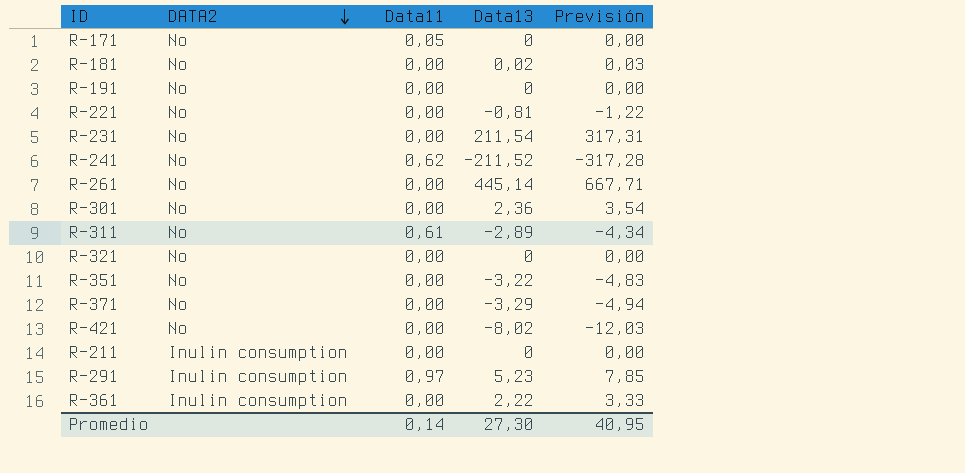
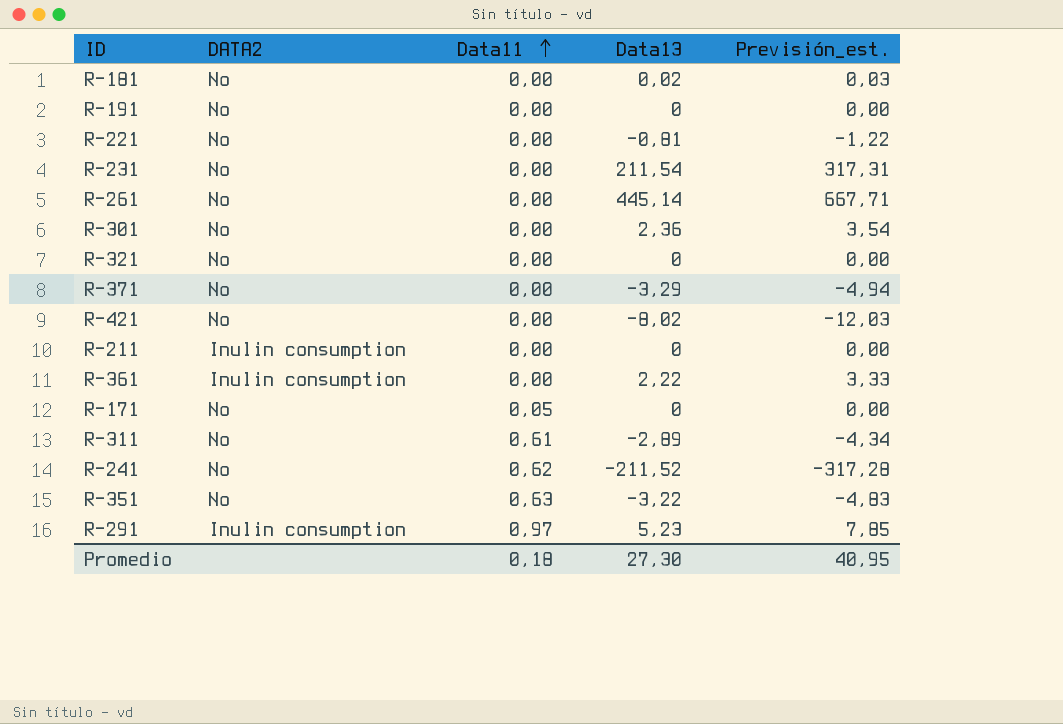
row order: DATA2 descending -> Data11 ascending
column name: Previsión -> Previsión_est.
R-351 | Data11: 0,00 -> 0,63
Promedio | Data11: 0,14 -> 0,18

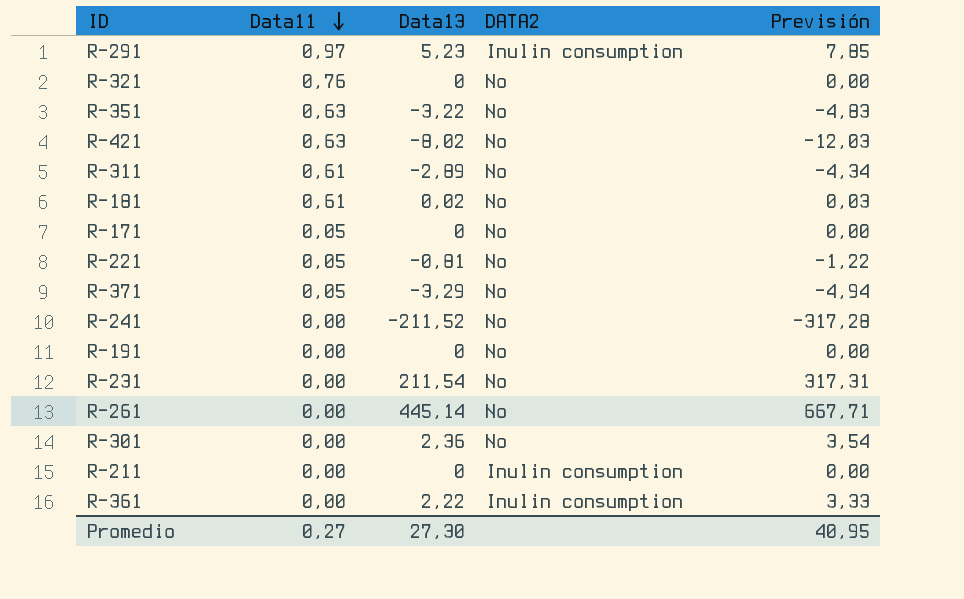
row order: Data11 ascending -> Data11 descending
column DATA2 | position: 2 -> 4
column name: Previsión_est. -> Previsión
R-321 | Data11: 0,00 -> 0,76
R-421 | Data11: 0,00 -> 0,63
R-181 | Data11: 0,00 -> 0,61
R-221 | Data11: 0,00 -> 0,05
R-371 | Data11: 0,00 -> 0,05
R-241 | Data11: 0,62 -> 0,00
Promedio | Data11: 0,18 -> 0,27

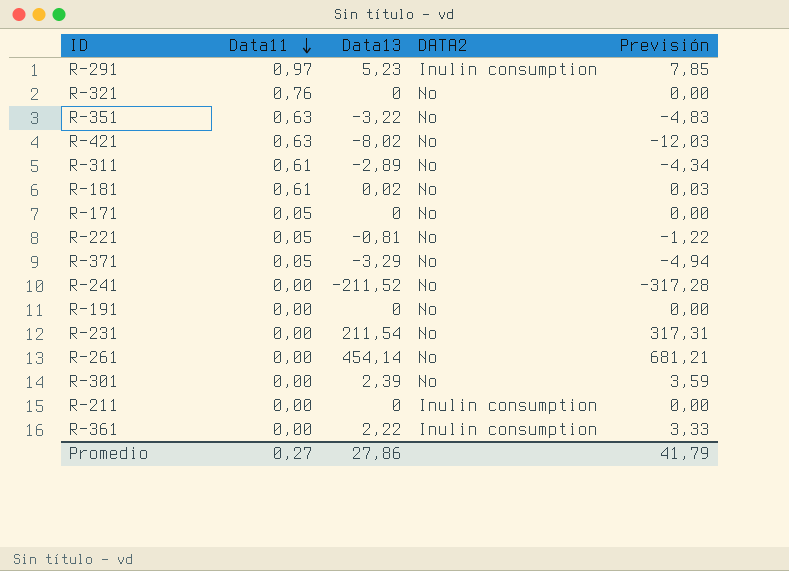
R-261 | Data13: 445,14 -> 454,14
R-261 | Previsión: 667,71 -> 681,21
R-301 | Data13: 2,36 -> 2,39
R-301 | Previsión: 3,54 -> 3,59
Promedio | Data13: 27,30 -> 27,86
Promedio | Previsión: 40,95 -> 41,79

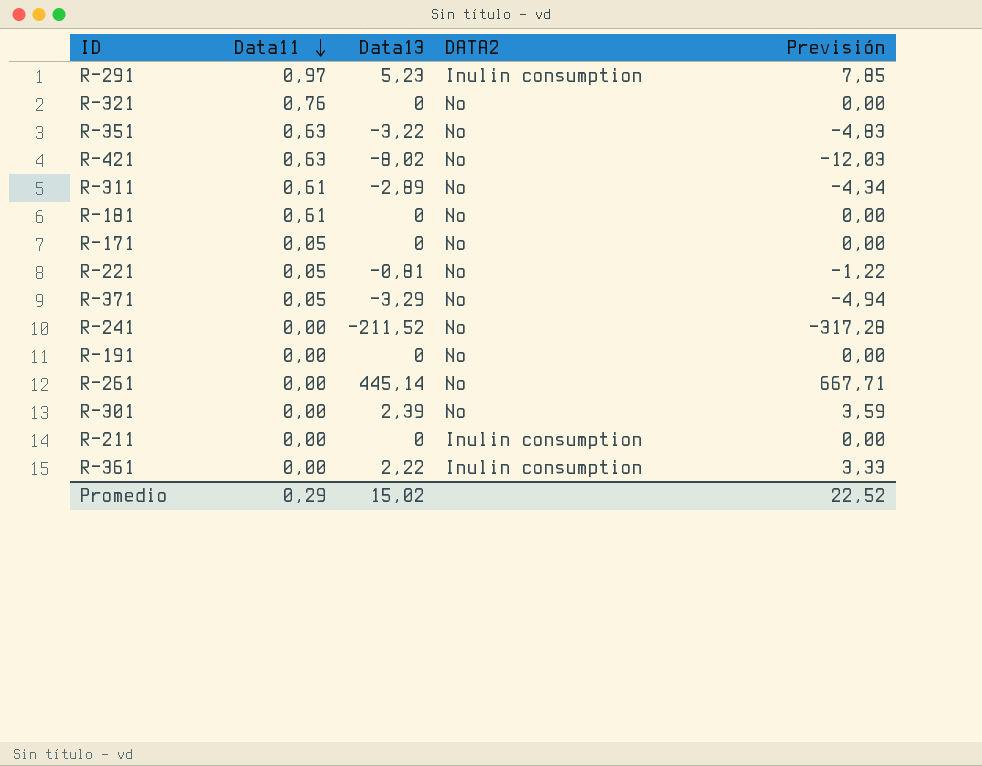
row R-231: 0,00 | 211,54 | No | 317,31 -> none
R-181 | Data13: 0,02 -> 0
R-181 | Previsión: 0,03 -> 0,00
R-261 | Data13: 454,14 -> 445,14
R-261 | Previsión: 681,21 -> 667,71
Promedio | Data11: 0,27 -> 0,29
Promedio | Data13: 27,86 -> 15,02
Promedio | Previsión: 41,79 -> 22,52

